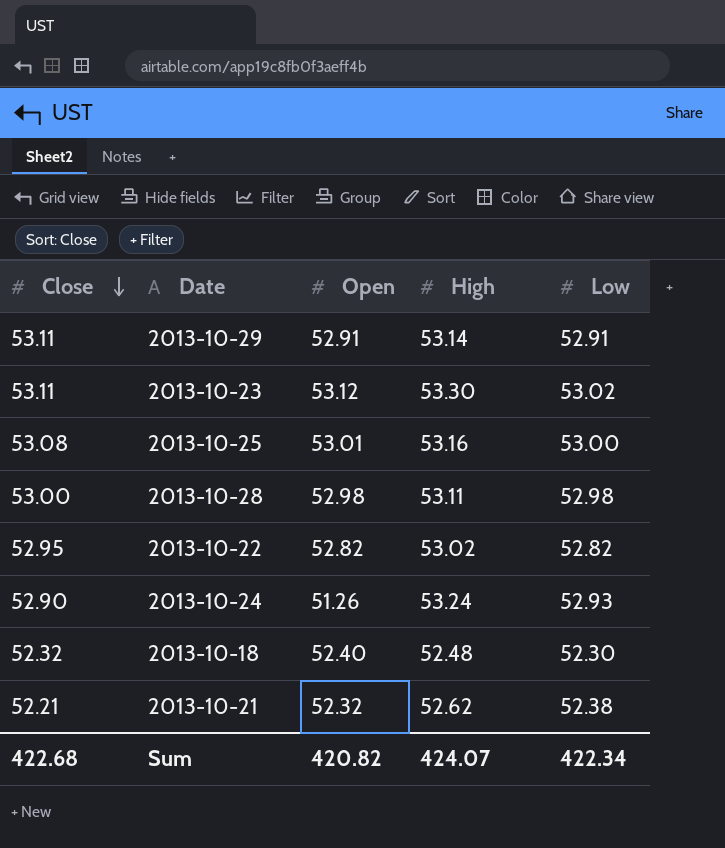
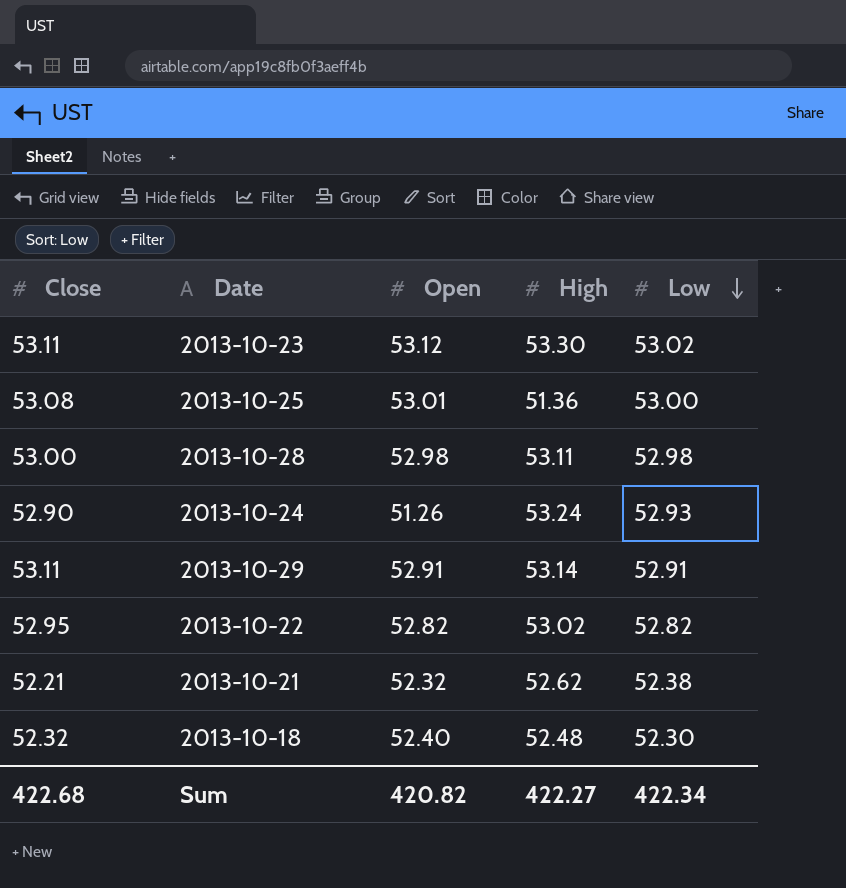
row order: Close descending -> Low descending
2013-10-25 | High: 53.16 -> 51.36
Sum | High: 424.07 -> 422.27

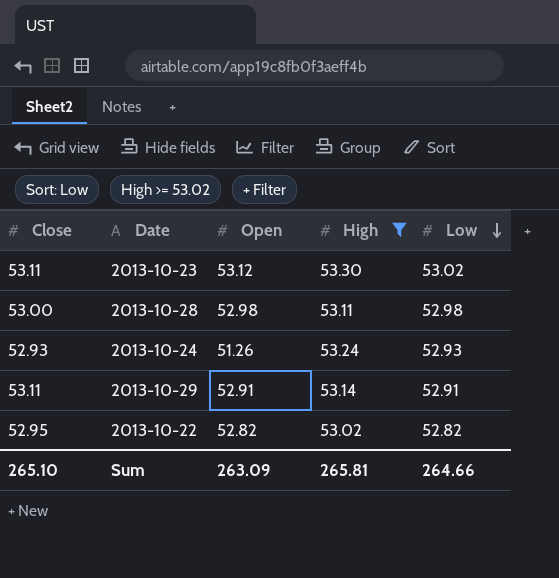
filter: none -> High >= 53.02
2013-10-24 | Close: 52.90 -> 52.93
Sum | Close: 422.68 -> 265.10
Sum | Open: 420.82 -> 263.09
Sum | High: 422.27 -> 265.81
Sum | Low: 422.34 -> 264.66

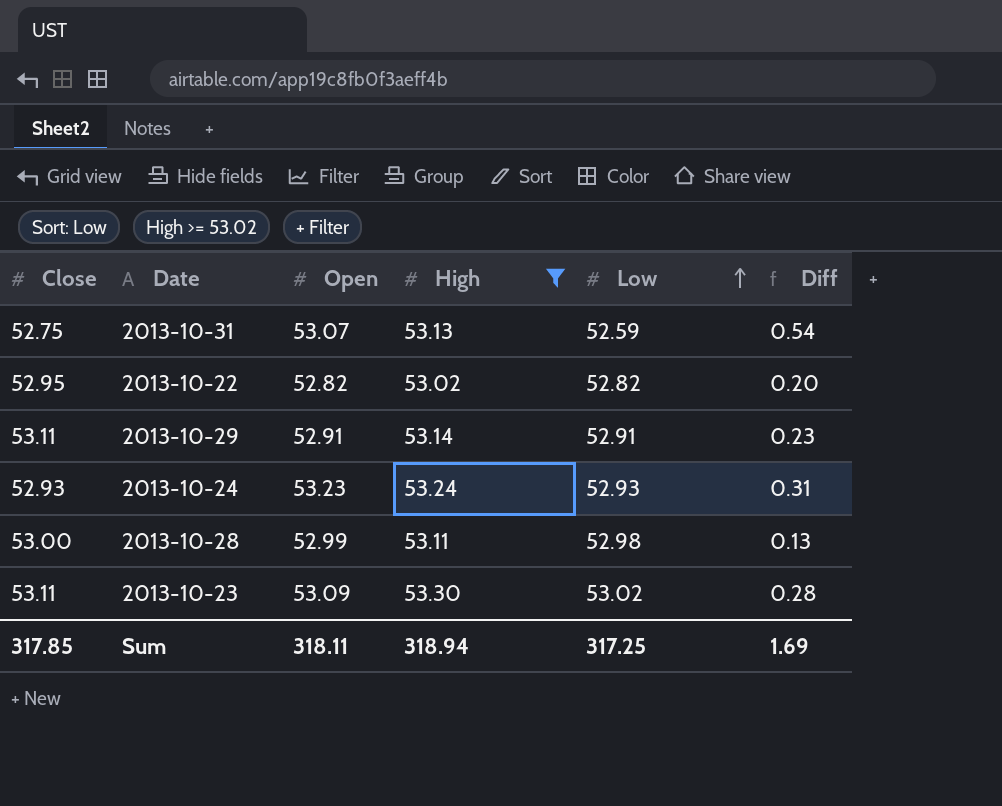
row order: Low descending -> Low ascending
column Diff | formula: none -> [High] - [Low]
row 2013-10-31: none -> 52.75 | 53.07 | 53.13 | 52.59 | 0.54
2013-10-24 | Open: 51.26 -> 53.23
2013-10-28 | Open: 52.98 -> 52.99
2013-10-23 | Open: 53.12 -> 53.09
Sum | Close: 265.10 -> 317.85
Sum | Open: 263.09 -> 318.11
Sum | High: 265.81 -> 318.94
Sum | Low: 264.66 -> 317.25

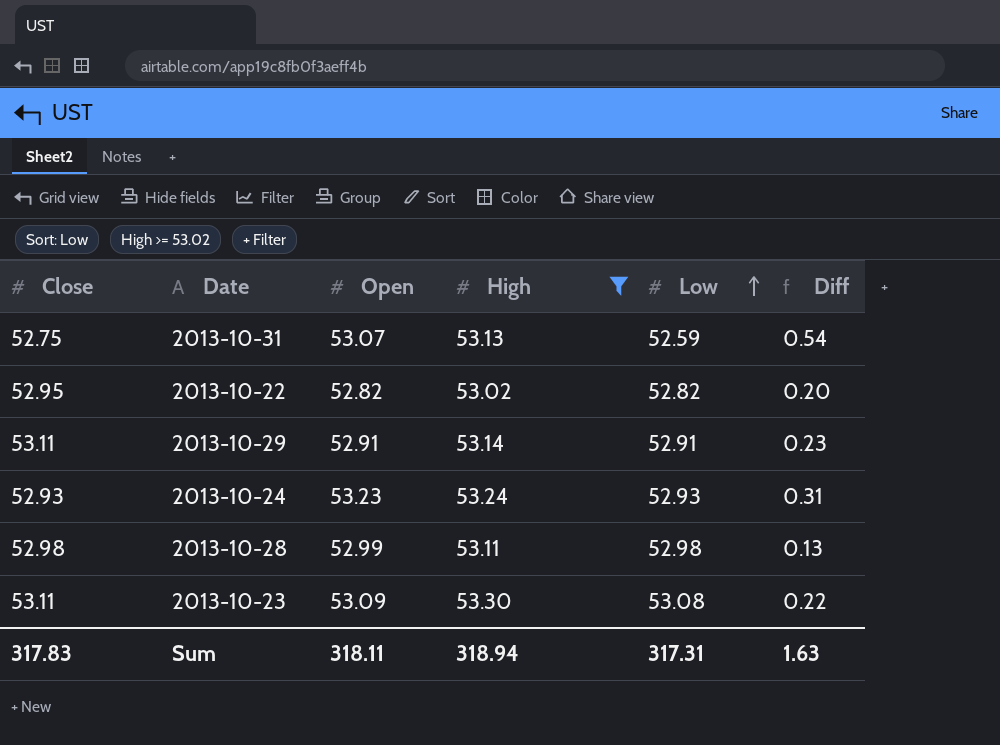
2013-10-28 | Close: 53.00 -> 52.98
2013-10-23 | Low: 53.02 -> 53.08
2013-10-23 | Diff: 0.28 -> 0.22
Sum | Close: 317.85 -> 317.83
Sum | Low: 317.25 -> 317.31
Sum | Diff: 1.69 -> 1.63

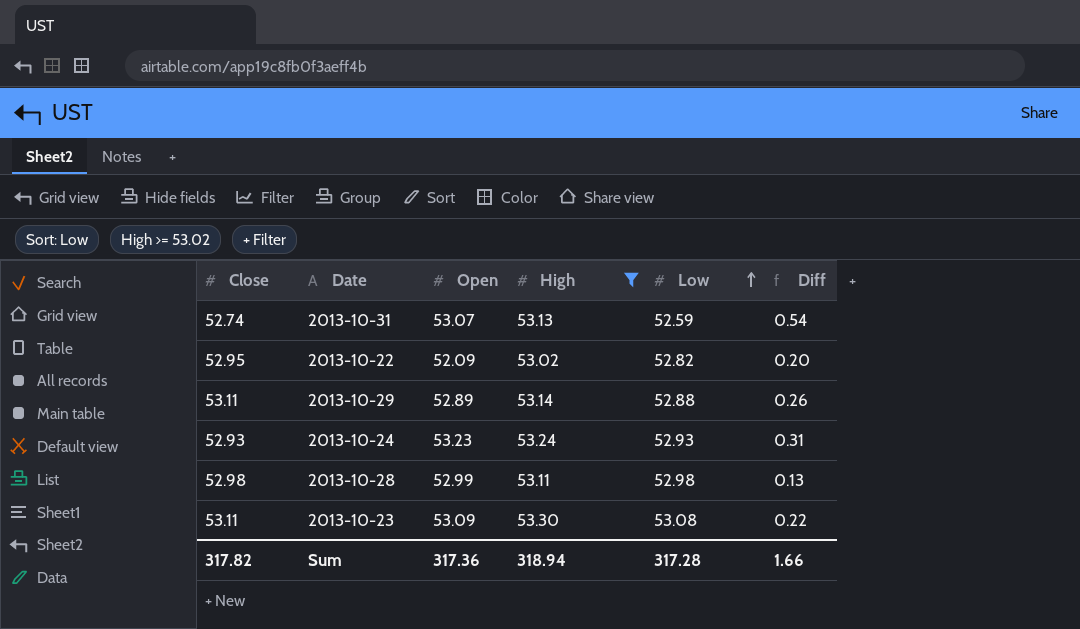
2013-10-31 | Close: 52.75 -> 52.74
2013-10-22 | Open: 52.82 -> 52.09
2013-10-29 | Open: 52.91 -> 52.89
2013-10-29 | Low: 52.91 -> 52.88
2013-10-29 | Diff: 0.23 -> 0.26
Sum | Close: 317.83 -> 317.82
Sum | Open: 318.11 -> 317.36
Sum | Low: 317.31 -> 317.28
Sum | Diff: 1.63 -> 1.66

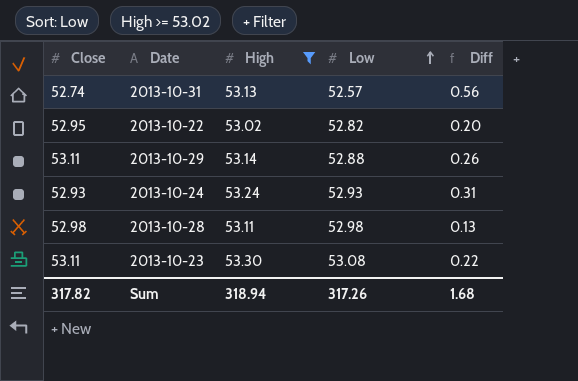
column Open | position: 3 -> none
2013-10-31 | Low: 52.59 -> 52.57
2013-10-31 | Diff: 0.54 -> 0.56
Sum | Low: 317.28 -> 317.26
Sum | Diff: 1.66 -> 1.68

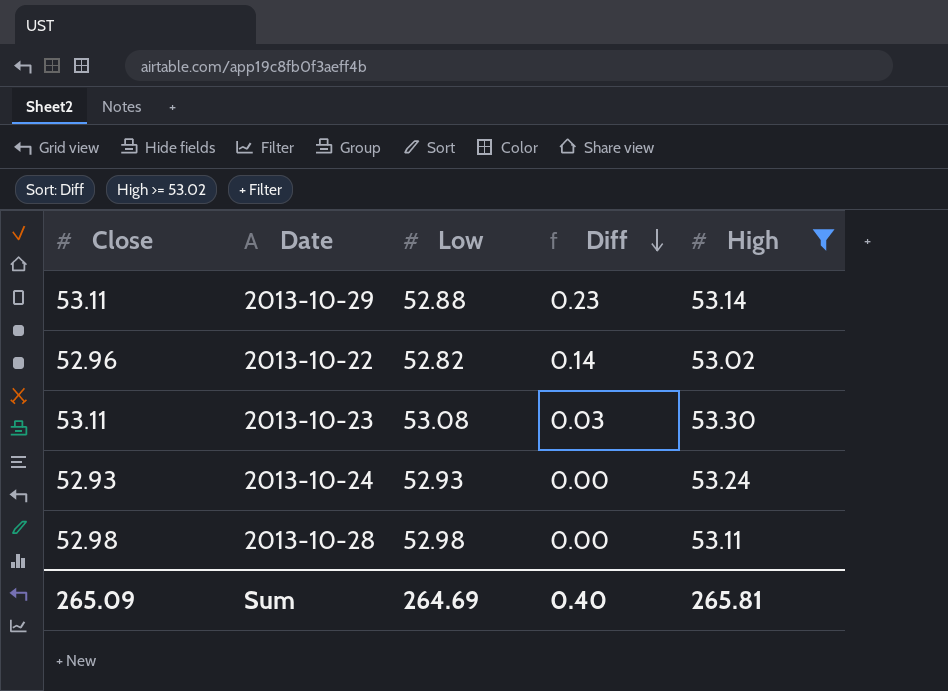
row order: Low ascending -> Diff descending
column Diff | formula: [High] - [Low] -> [Close] - [Low]
column High | position: 3 -> 5
row 2013-10-31: 52.74 | 53.13 | 52.57 | 0.56 -> none
2013-10-22 | Close: 52.95 -> 52.96
Sum | Close: 317.82 -> 265.09
Sum | Low: 317.26 -> 264.69
Sum | Diff: 1.68 -> 0.40
Sum | High: 318.94 -> 265.81

